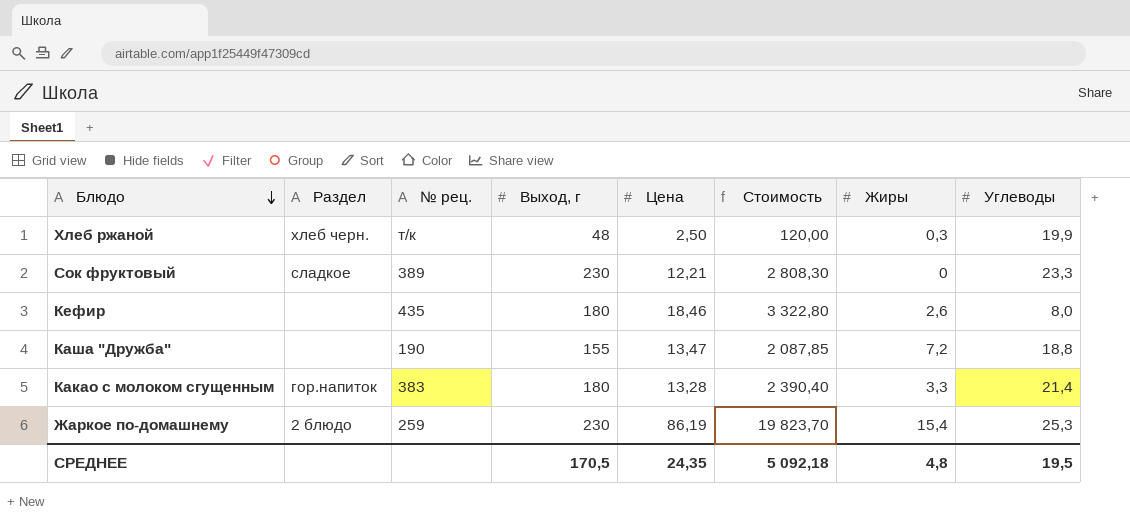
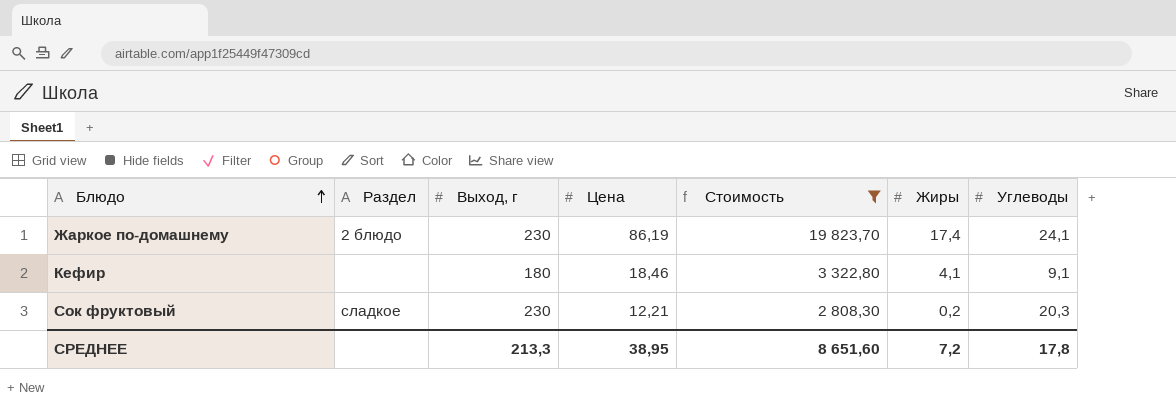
filter: none -> Стоимость >= 2 808,30
row order: Блюдо descending -> Блюдо ascending
column № рец. | position: 3 -> none
Жаркое по-домашнему | Жиры: 15,4 -> 17,4
Жаркое по-домашнему | Углеводы: 25,3 -> 24,1
Кефир | Жиры: 2,6 -> 4,1
Кефир | Углеводы: 8,0 -> 9,1
Сок фруктовый | Жиры: 0 -> 0,2
Сок фруктовый | Углеводы: 23,3 -> 20,3
СРЕДНЕЕ | Выход, г: 170,5 -> 213,3
СРЕДНЕЕ | Цена: 24,35 -> 38,95
СРЕДНЕЕ | Стоимость: 5 092,18 -> 8 651,60
СРЕДНЕЕ | Жиры: 4,8 -> 7,2
СРЕДНЕЕ | Углеводы: 19,5 -> 17,8

